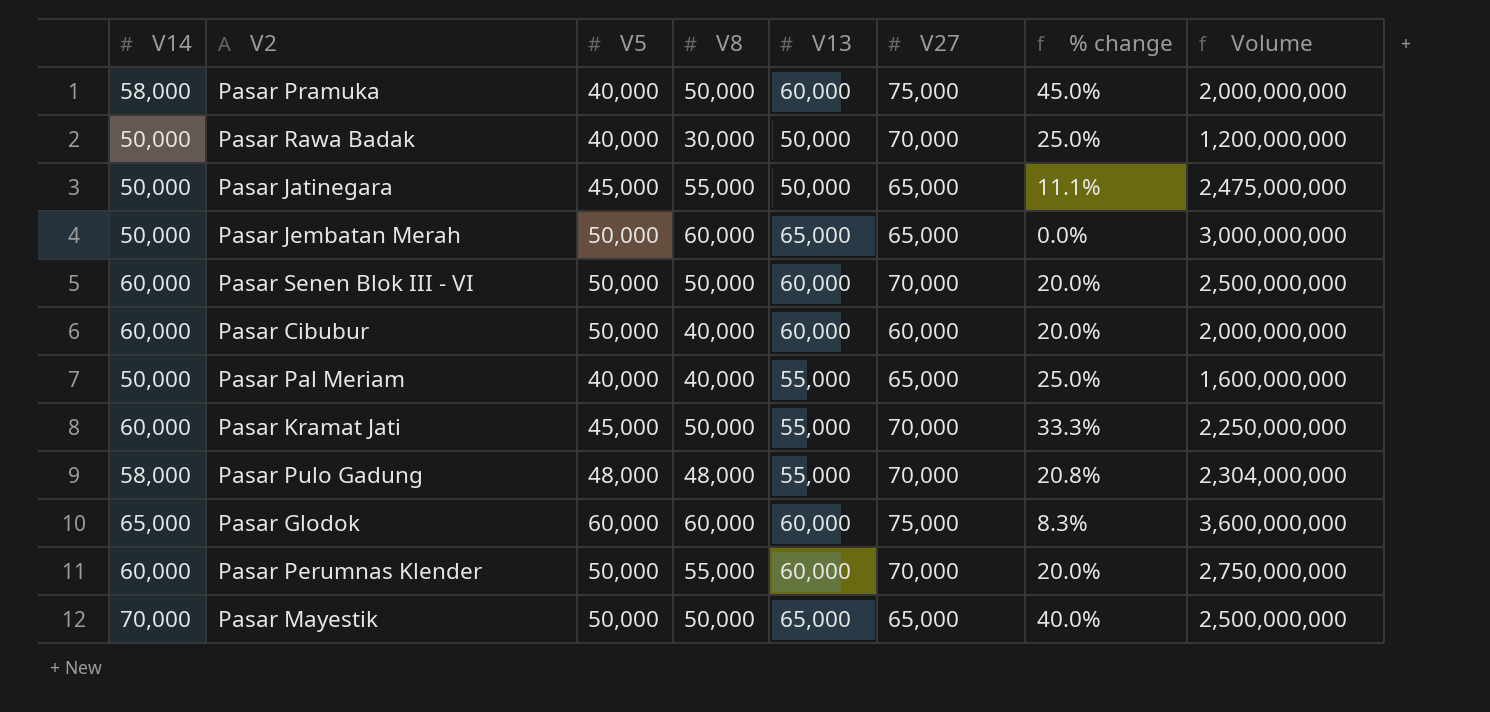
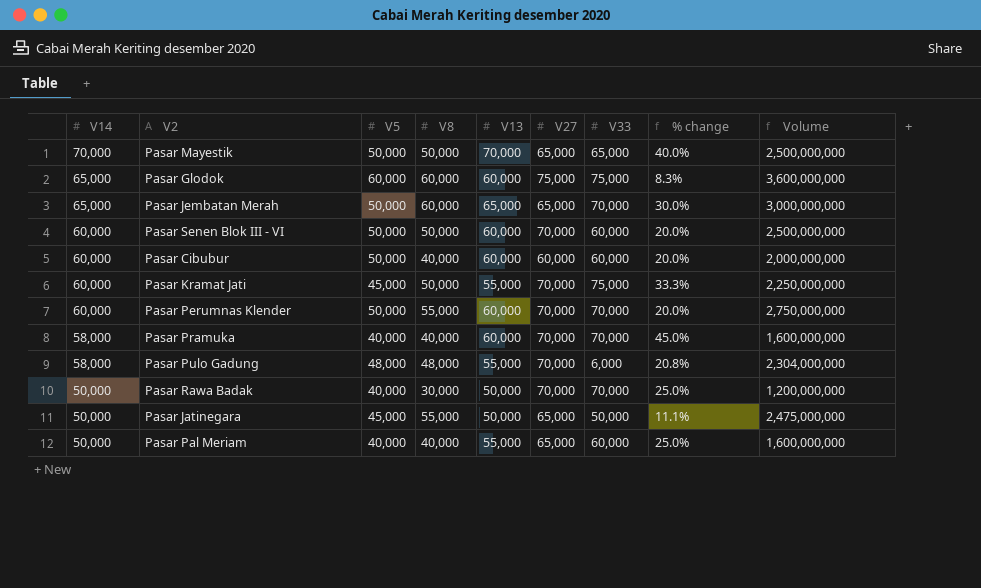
row order: none -> V14 descending
column V33 | position: none -> 7
Pasar Mayestik | V13: 65,000 -> 70,000
Pasar Jembatan Merah | V14: 50,000 -> 65,000
Pasar Jembatan Merah | % change: 0.0% -> 30.0%
Pasar Pramuka | V8: 50,000 -> 40,000
Pasar Pramuka | V27: 75,000 -> 70,000
Pasar Pramuka | Volume: 2,000,000,000 -> 1,600,000,000

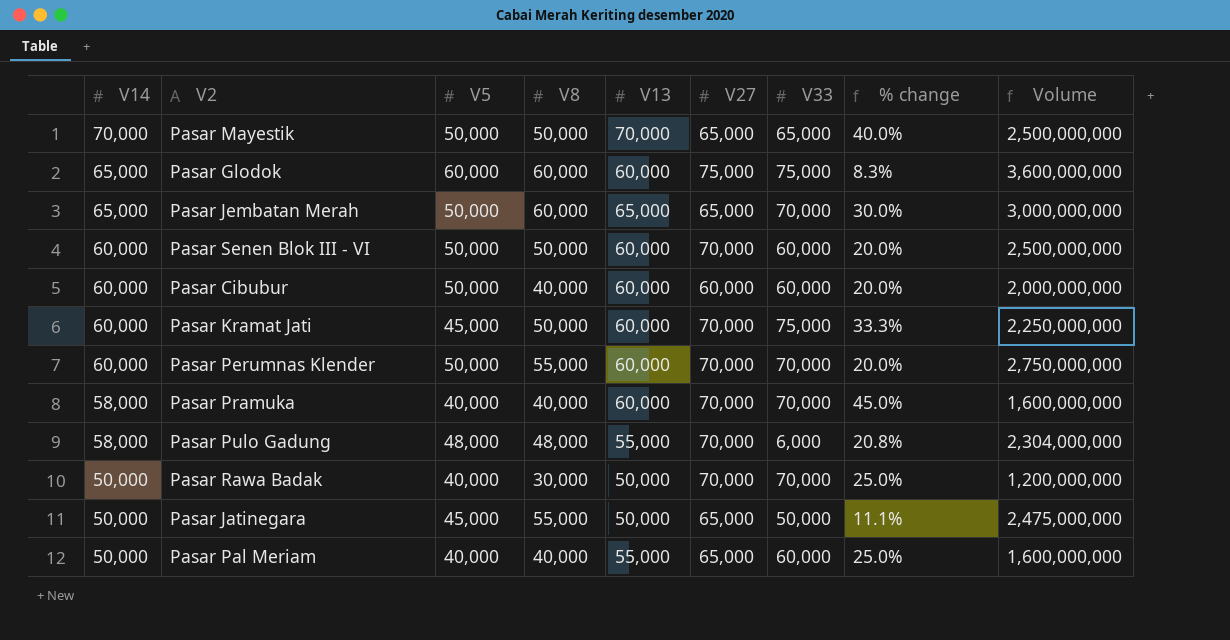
Pasar Kramat Jati | V13: 55,000 -> 60,000

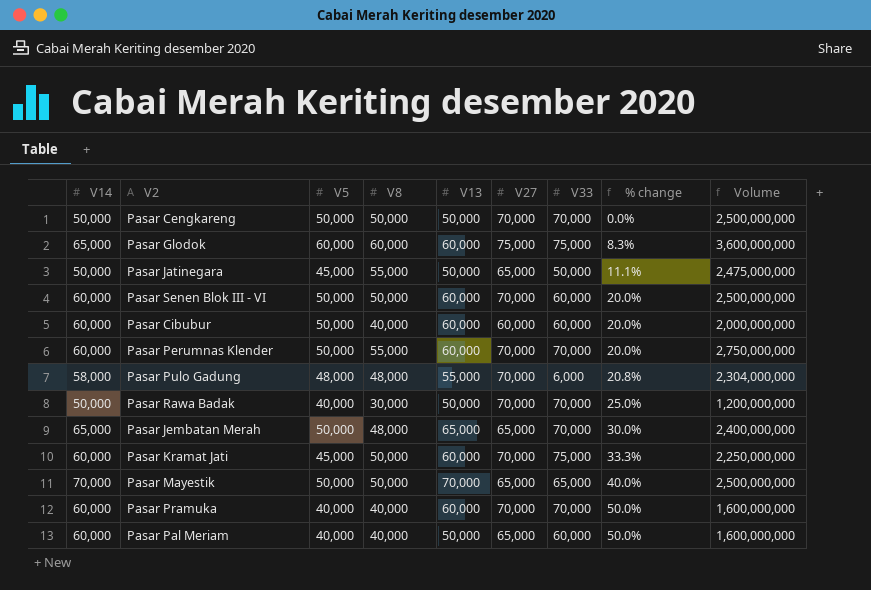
row order: V14 descending -> % change ascending
row Pasar Cengkareng: none -> 50,000 | 50,000 | 50,000 | 50,000 | 70,000 | 70,000 | 0.0% | 2,500,000,000
Pasar Jembatan Merah | V8: 60,000 -> 48,000
Pasar Jembatan Merah | Volume: 3,000,000,000 -> 2,400,000,000
Pasar Pramuka | V14: 58,000 -> 60,000
Pasar Pramuka | % change: 45.0% -> 50.0%
Pasar Pal Meriam | V14: 50,000 -> 60,000
Pasar Pal Meriam | V13: 55,000 -> 50,000
Pasar Pal Meriam | % change: 25.0% -> 50.0%

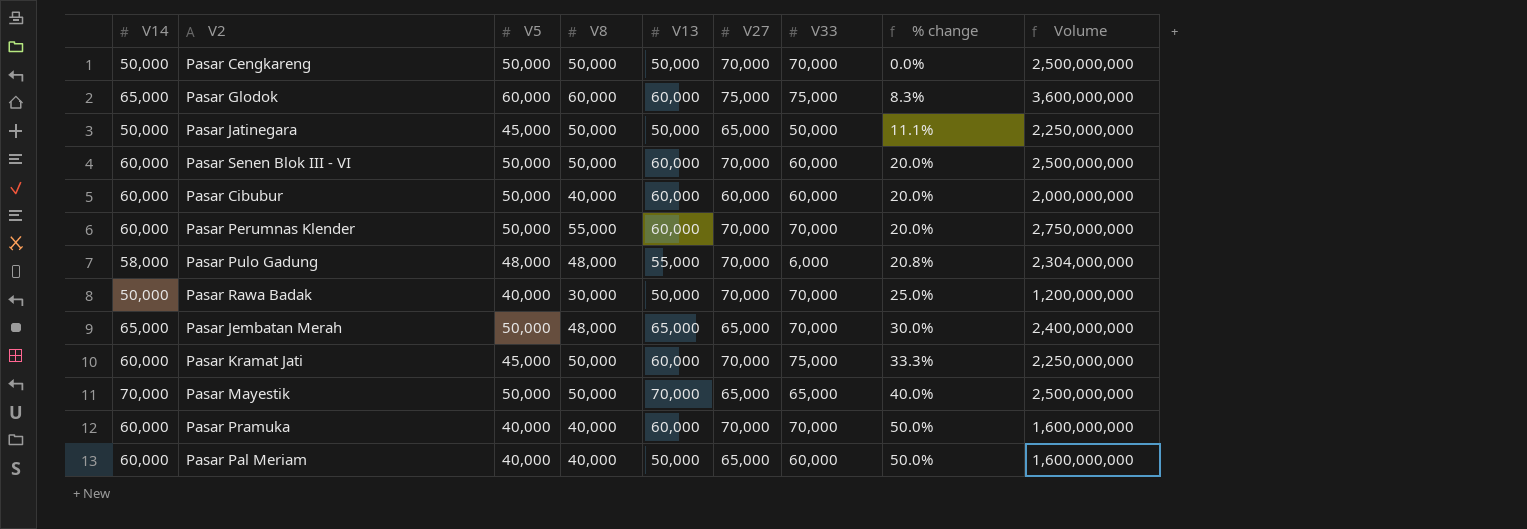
Pasar Jatinegara | V8: 55,000 -> 50,000
Pasar Jatinegara | Volume: 2,475,000,000 -> 2,250,000,000

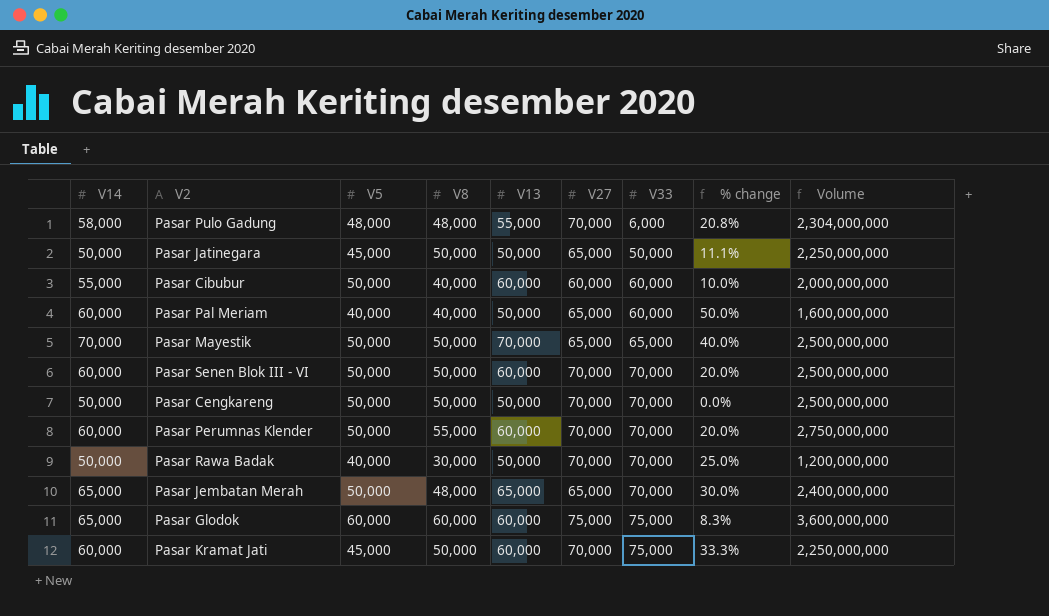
row order: % change ascending -> V33 ascending
row Pasar Pramuka: 60,000 | 40,000 | 40,000 | 60,000 | 70,000 | 70,000 | 50.0% | 1,600,000,000 -> none
Pasar Cibubur | V14: 60,000 -> 55,000
Pasar Cibubur | % change: 20.0% -> 10.0%
Pasar Senen Blok III - VI | V33: 60,000 -> 70,000

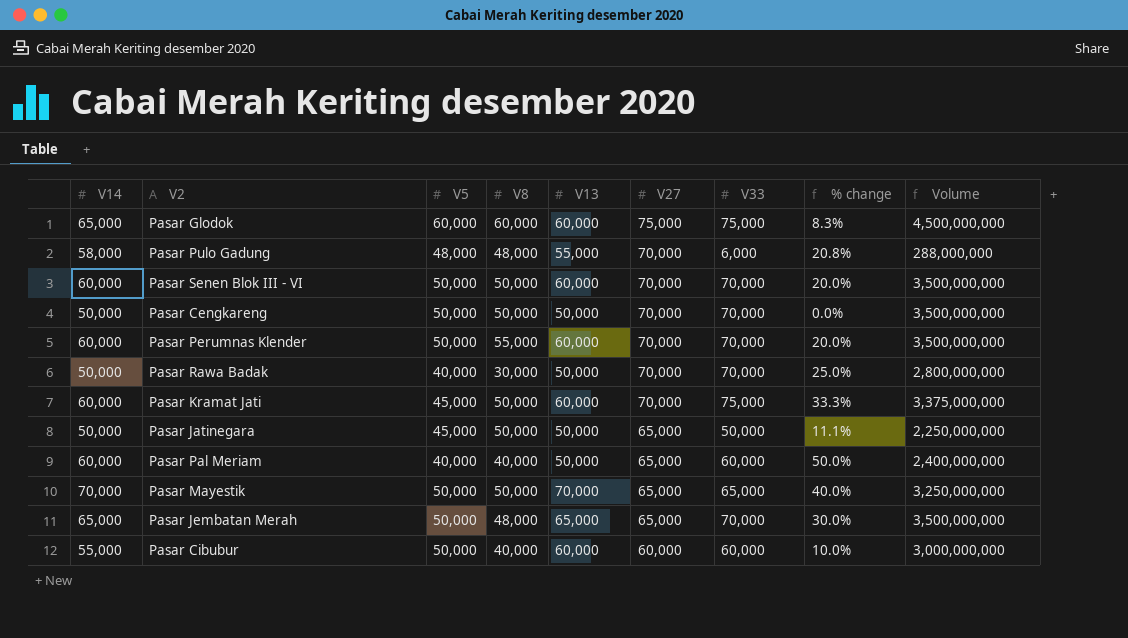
row order: V33 ascending -> V27 descending
column Volume | formula: [V5] * [V8] -> [V5] * [V33]

